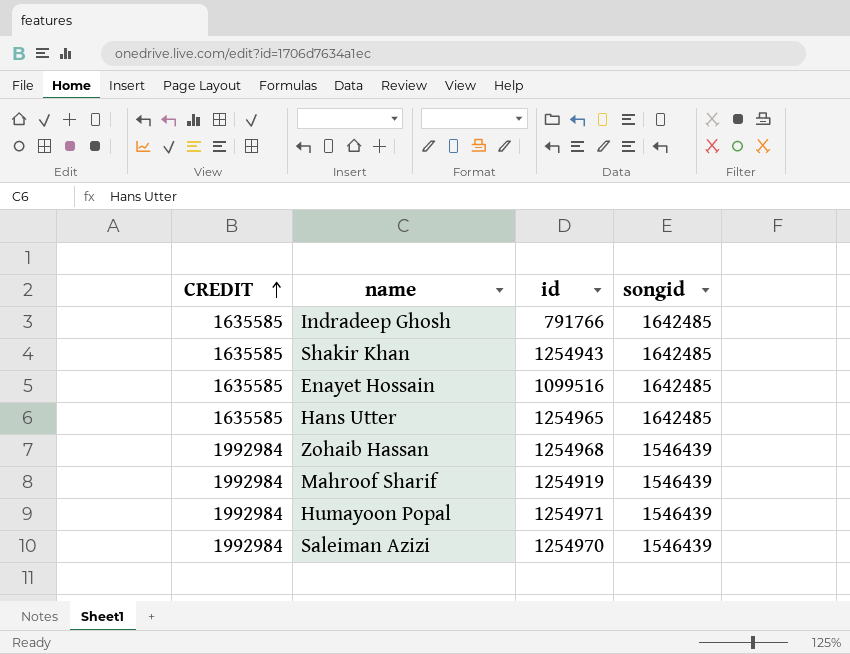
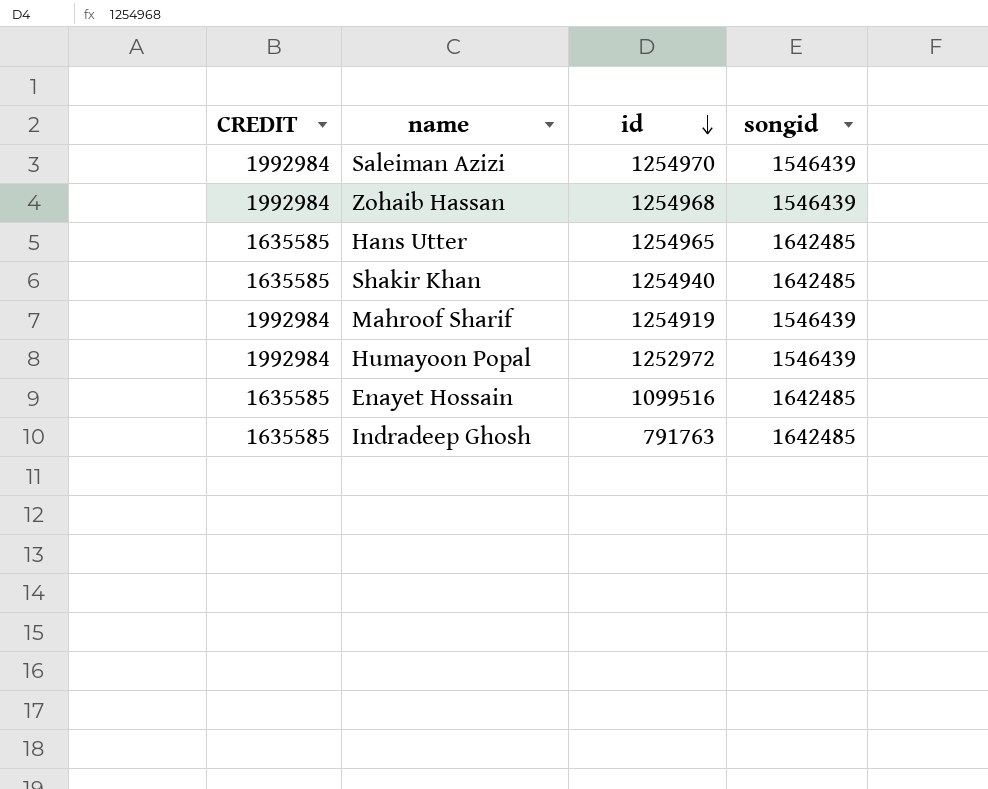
row order: CREDIT ascending -> id descending
Shakir Khan | id: 1254943 -> 1254940
Humayoon Popal | id: 1254971 -> 1252972
Indradeep Ghosh | id: 791766 -> 791763

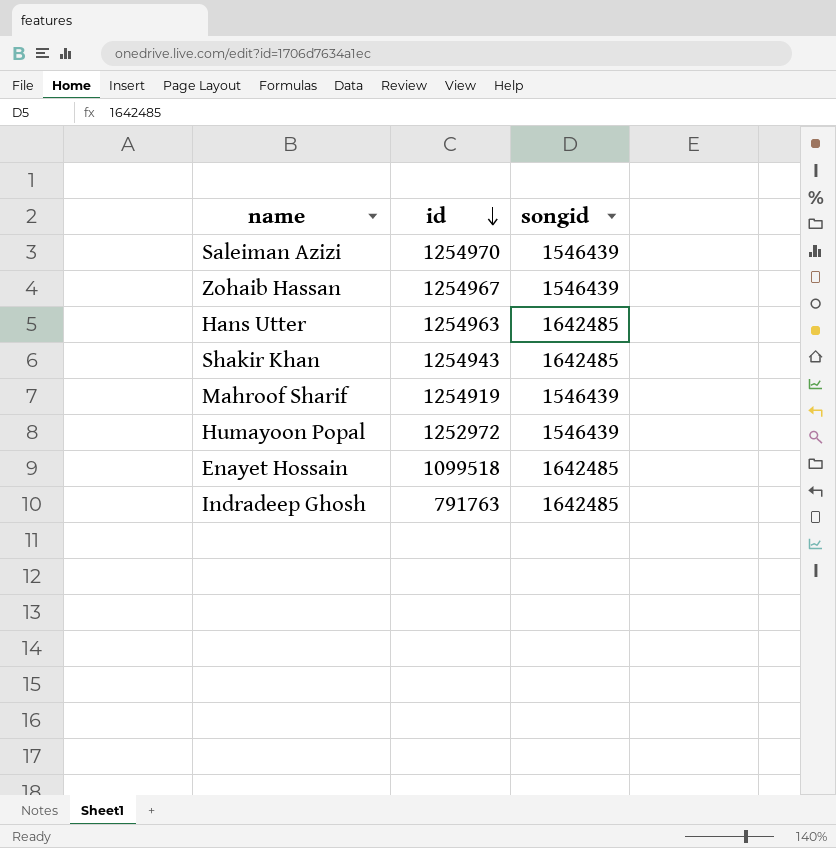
column CREDIT | position: 1 -> none
Zohaib Hassan | id: 1254968 -> 1254967
Hans Utter | id: 1254965 -> 1254963
Shakir Khan | id: 1254940 -> 1254943
Enayet Hossain | id: 1099516 -> 1099518

